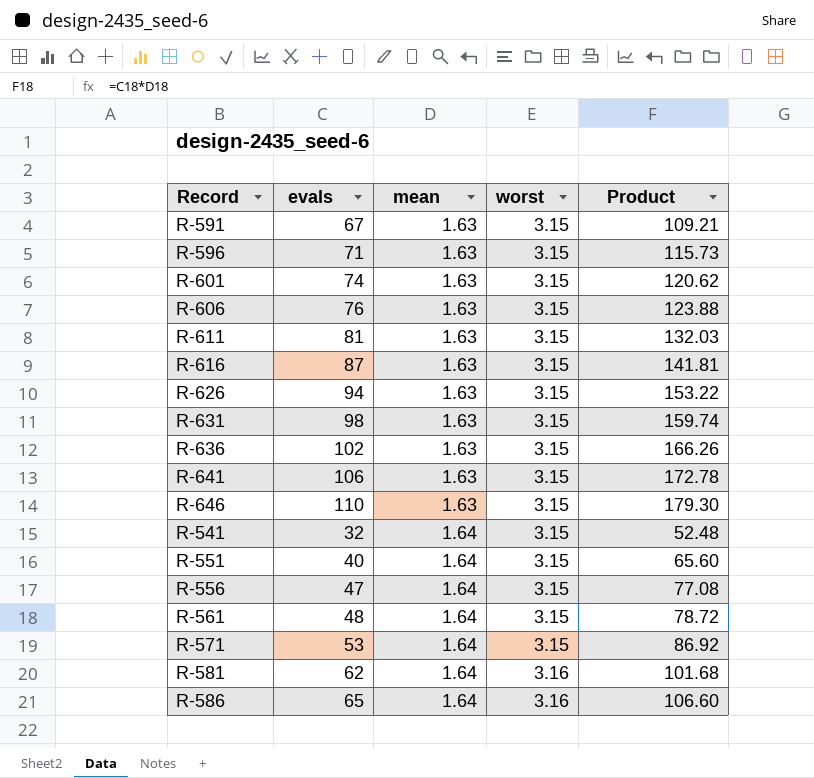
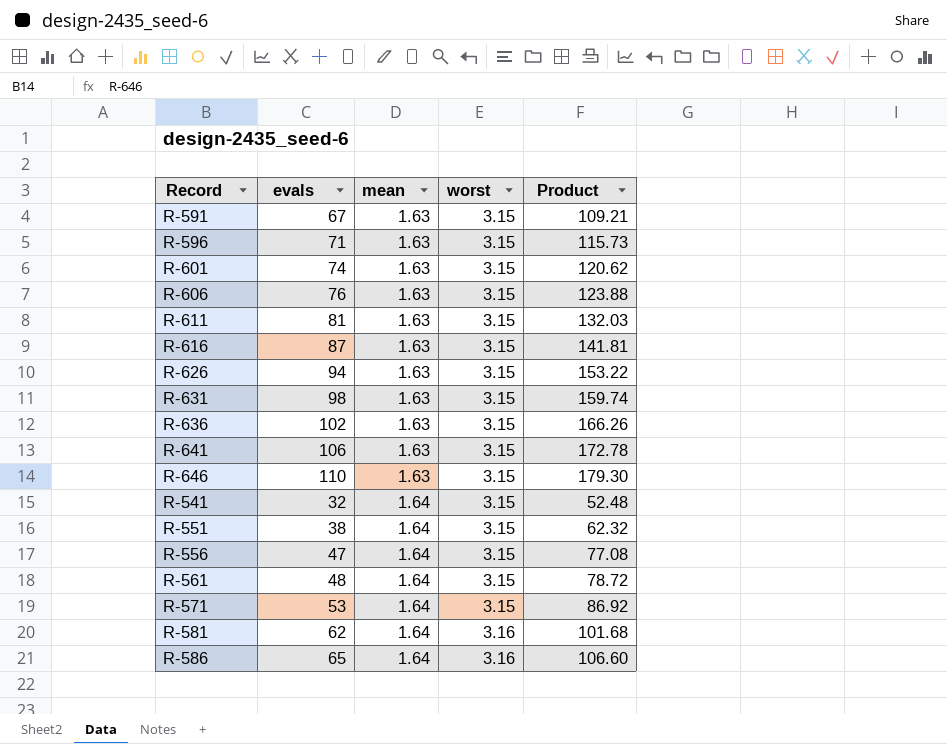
R-551 | evals: 40 -> 38
R-551 | Product: 65.60 -> 62.32

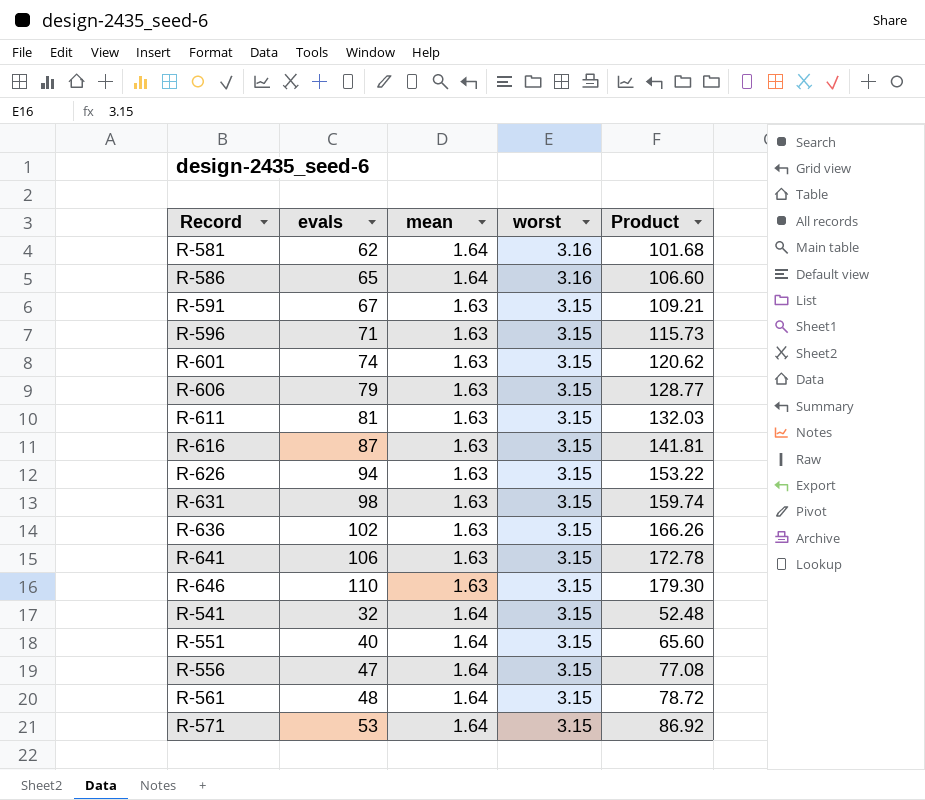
row order: mean ascending -> worst descending
R-606 | evals: 76 -> 79
R-606 | Product: 123.88 -> 128.77
R-551 | evals: 38 -> 40
R-551 | Product: 62.32 -> 65.60

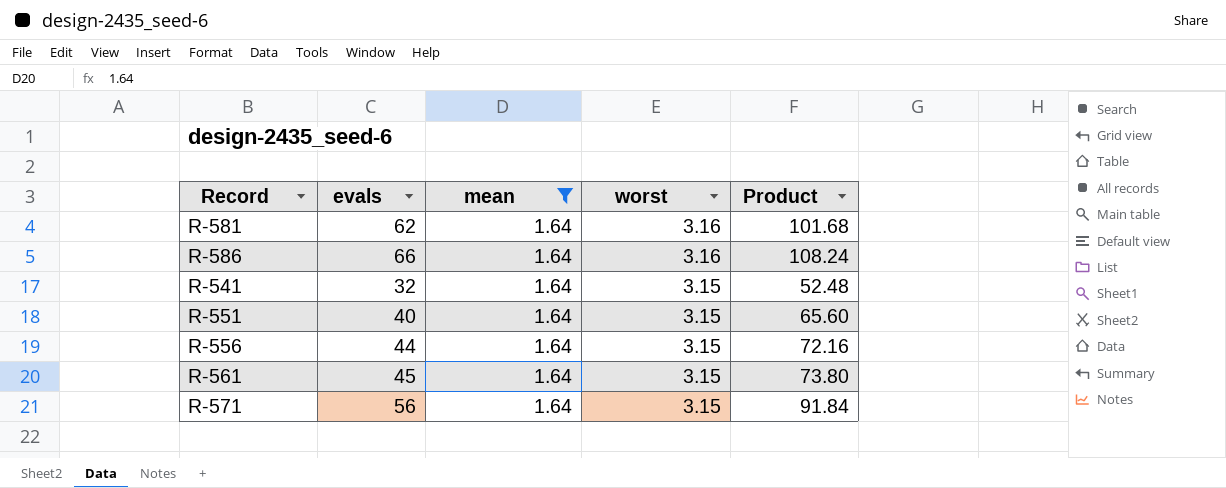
filter: none -> mean = 1.64
R-586 | evals: 65 -> 66
R-586 | Product: 106.60 -> 108.24
R-556 | evals: 47 -> 44
R-556 | Product: 77.08 -> 72.16
R-561 | evals: 48 -> 45
R-561 | Product: 78.72 -> 73.80
R-571 | evals: 53 -> 56
R-571 | Product: 86.92 -> 91.84

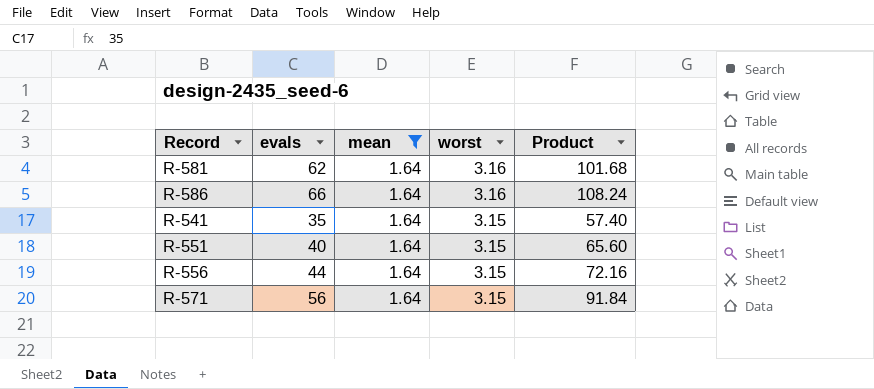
row R-561: 45 | 1.64 | 3.15 | 73.80 -> none
R-541 | evals: 32 -> 35
R-541 | Product: 52.48 -> 57.40

